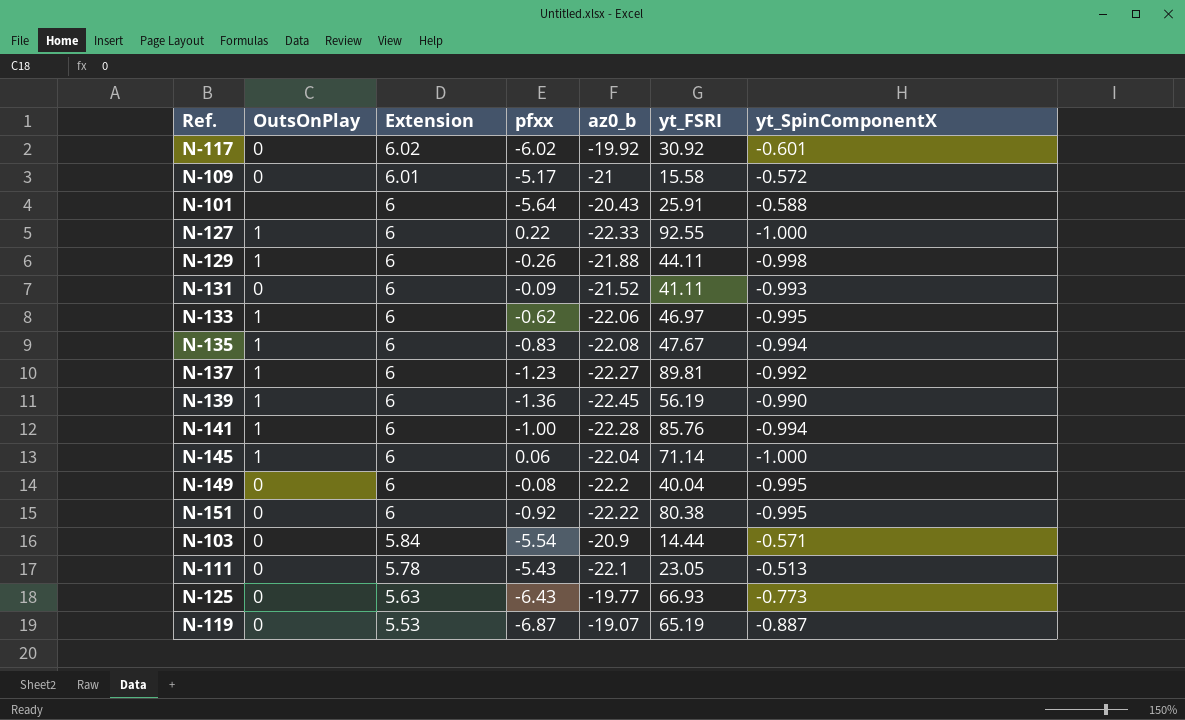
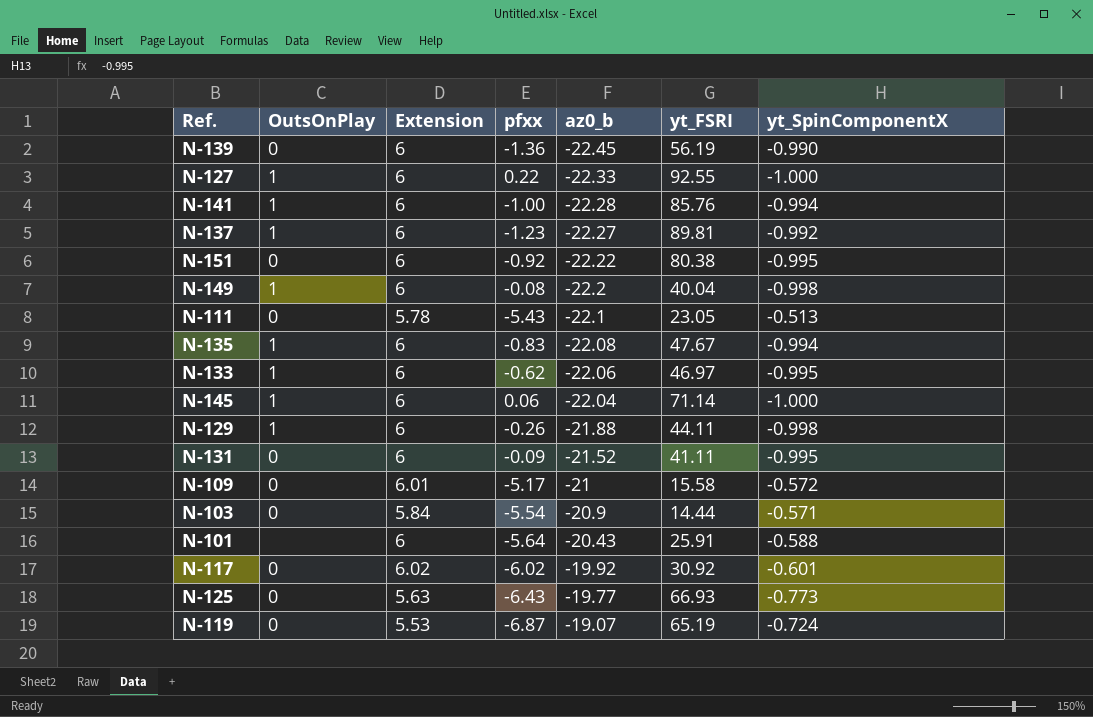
row order: Extension descending -> az0_b ascending
N-139 | OutsOnPlay: 1 -> 0
N-149 | OutsOnPlay: 0 -> 1
N-149 | yt_SpinComponentX: -0.995 -> -0.998
N-131 | yt_SpinComponentX: -0.993 -> -0.995
N-119 | yt_SpinComponentX: -0.887 -> -0.724

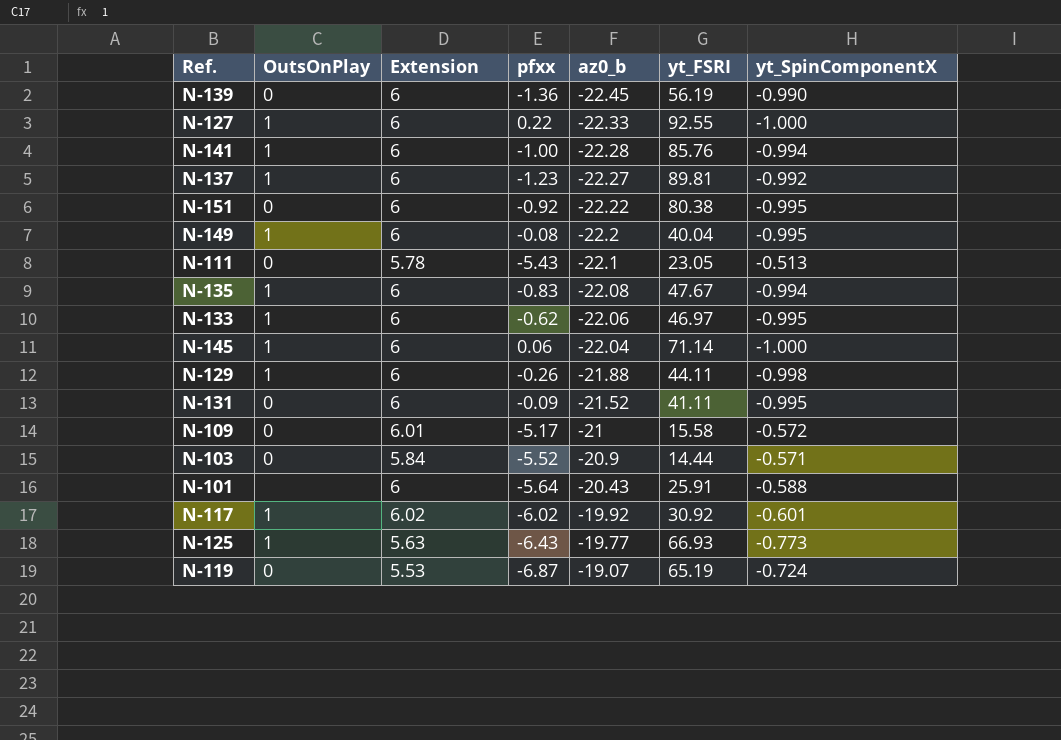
N-149 | yt_SpinComponentX: -0.998 -> -0.995
N-103 | pfxx: -5.54 -> -5.52
N-117 | OutsOnPlay: 0 -> 1
N-125 | OutsOnPlay: 0 -> 1

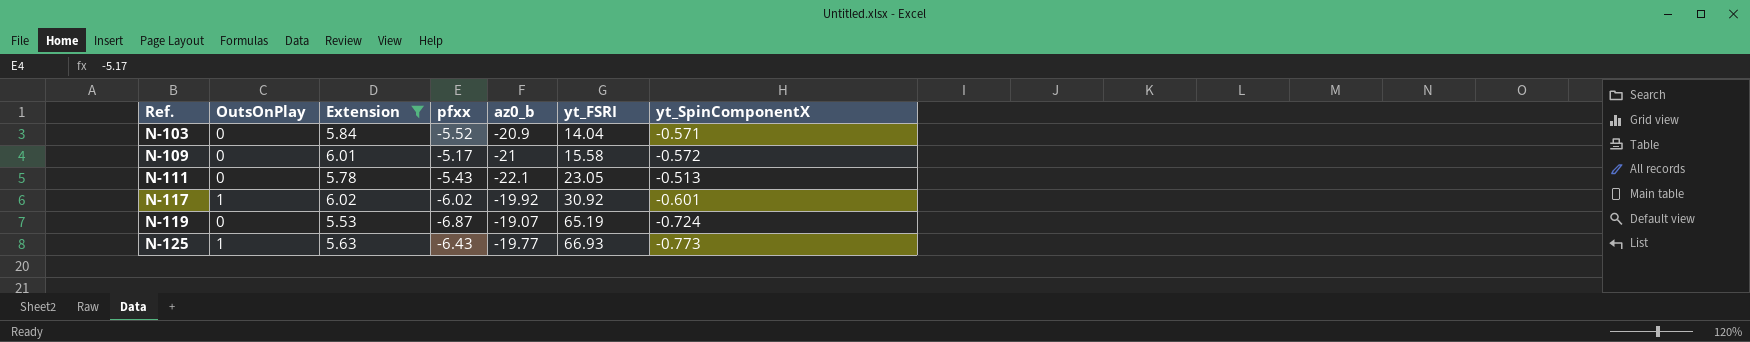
filter: none -> Extension != 6
row order: az0_b ascending -> Ref. ascending
N-103 | yt_FSRI: 14.44 -> 14.04

